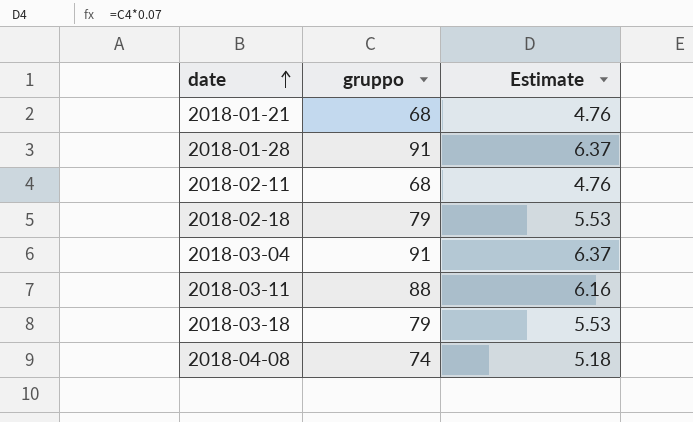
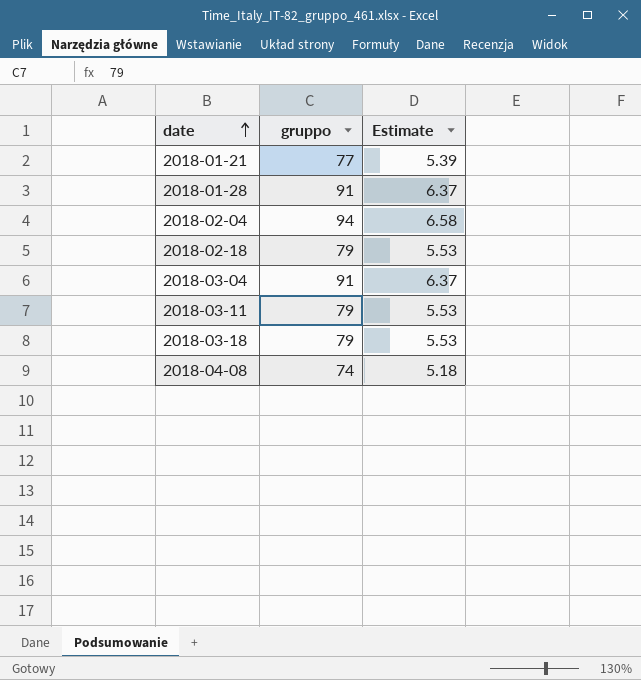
row 2018-02-11: 68 | 4.76 -> none
2018-01-21 | gruppo: 68 -> 77
2018-01-21 | Estimate: 4.76 -> 5.39
row 2018-02-04: none -> 94 | 6.58
2018-03-11 | gruppo: 88 -> 79
2018-03-11 | Estimate: 6.16 -> 5.53

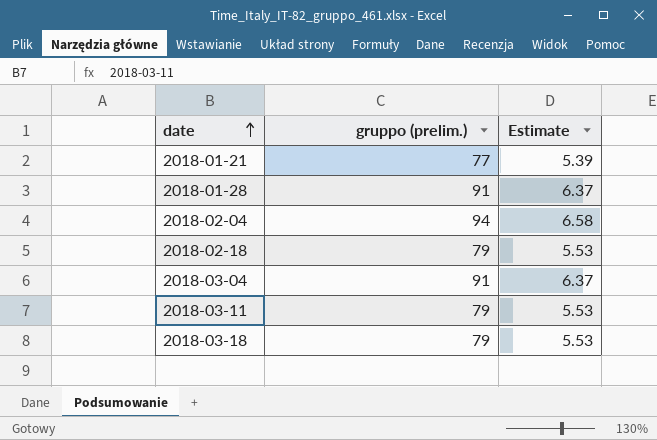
column name: gruppo -> gruppo (prelim.)
row 2018-04-08: 74 | 5.18 -> none

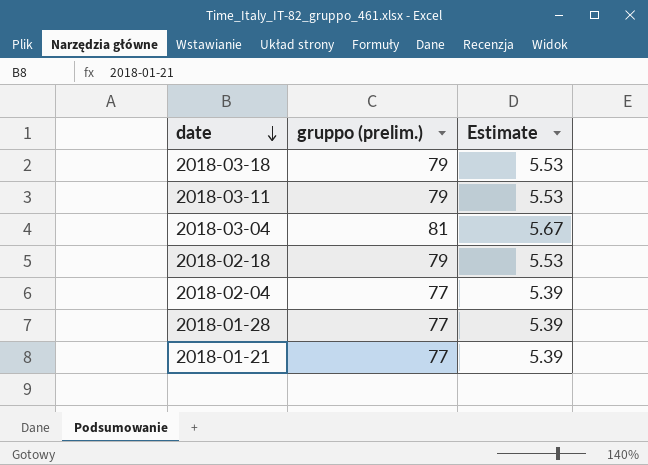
row order: date ascending -> date descending
2018-03-04 | gruppo (prelim.): 91 -> 81
2018-03-04 | Estimate: 6.37 -> 5.67
2018-02-04 | gruppo (prelim.): 94 -> 77
2018-02-04 | Estimate: 6.58 -> 5.39
2018-01-28 | gruppo (prelim.): 91 -> 77
2018-01-28 | Estimate: 6.37 -> 5.39

